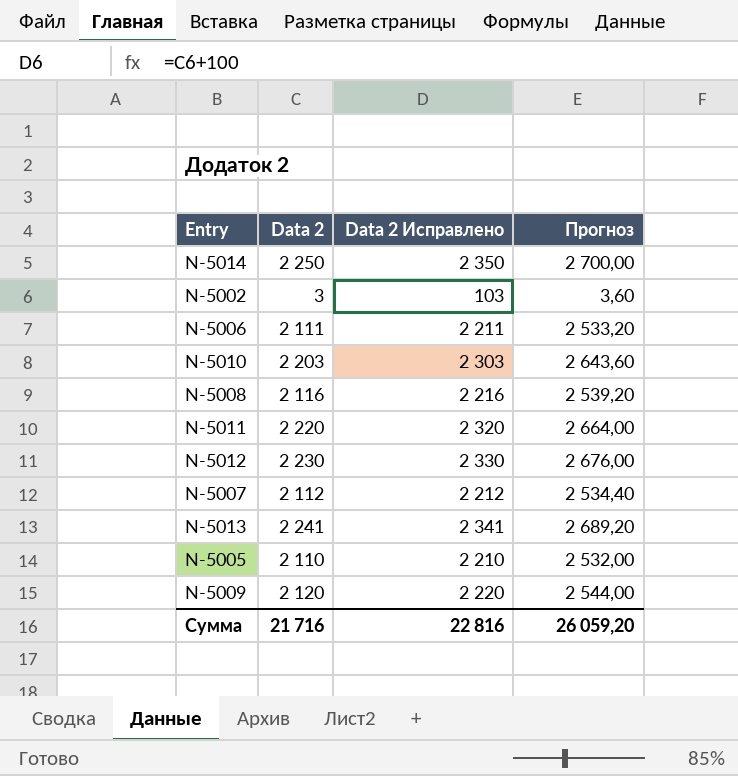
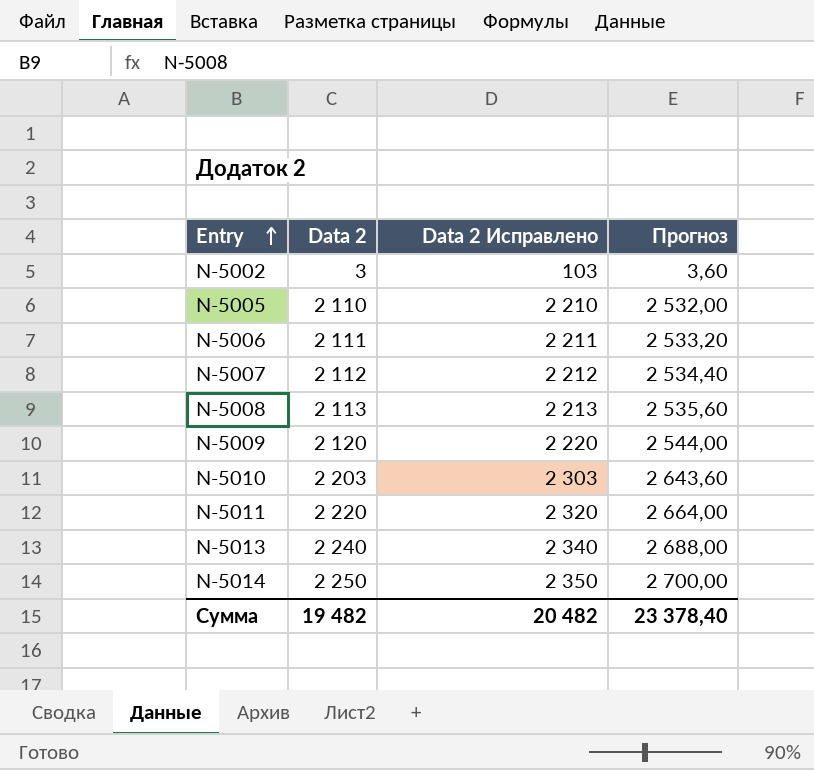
row order: none -> Entry ascending
row N-5012: 2 230 | 2 330 | 2 676,00 -> none
N-5008 | Data 2: 2 116 -> 2 113
N-5008 | Data 2 Исправлено: 2 216 -> 2 213
N-5008 | Прогноз: 2 539,20 -> 2 535,60
N-5013 | Data 2: 2 241 -> 2 240
N-5013 | Data 2 Исправлено: 2 341 -> 2 340
N-5013 | Прогноз: 2 689,20 -> 2 688,00
Сумма | Data 2: 21 716 -> 19 482
Сумма | Data 2 Исправлено: 22 816 -> 20 482
Сумма | Прогноз: 26 059,20 -> 23 378,40

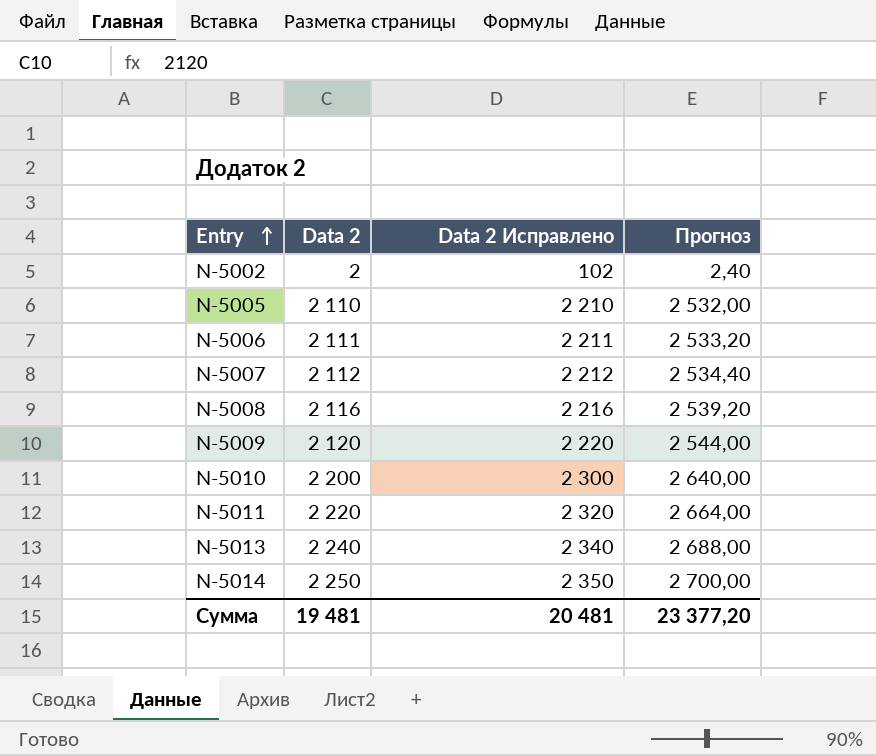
N-5002 | Data 2: 3 -> 2
N-5002 | Data 2 Исправлено: 103 -> 102
N-5002 | Прогноз: 3,60 -> 2,40
N-5008 | Data 2: 2 113 -> 2 116
N-5008 | Data 2 Исправлено: 2 213 -> 2 216
N-5008 | Прогноз: 2 535,60 -> 2 539,20
N-5010 | Data 2: 2 203 -> 2 200
N-5010 | Data 2 Исправлено: 2 303 -> 2 300
N-5010 | Прогноз: 2 643,60 -> 2 640,00
Сумма | Data 2: 19 482 -> 19 481
Сумма | Data 2 Исправлено: 20 482 -> 20 481
Сумма | Прогноз: 23 378,40 -> 23 377,20

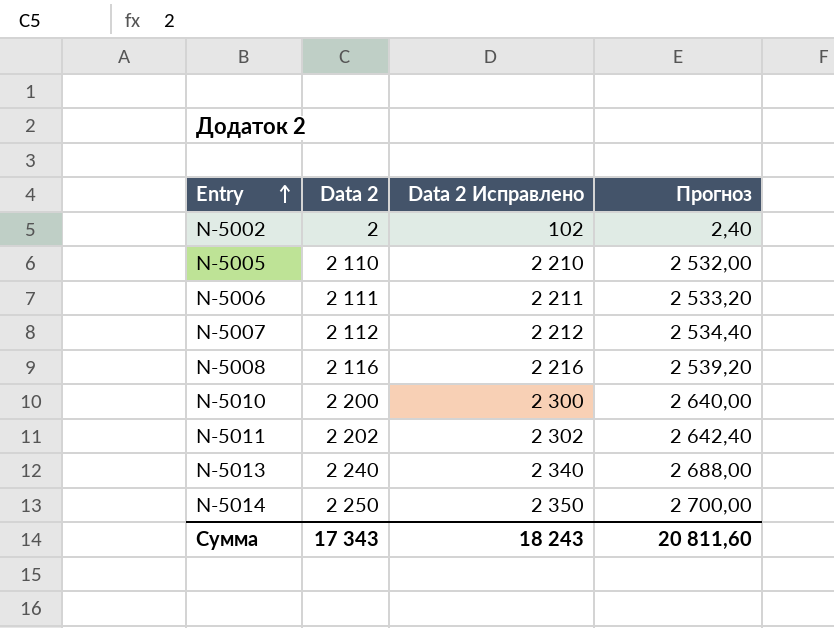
row N-5009: 2 120 | 2 220 | 2 544,00 -> none
N-5011 | Data 2: 2 220 -> 2 202
N-5011 | Data 2 Исправлено: 2 320 -> 2 302
N-5011 | Прогноз: 2 664,00 -> 2 642,40
Сумма | Data 2: 19 481 -> 17 343
Сумма | Data 2 Исправлено: 20 481 -> 18 243
Сумма | Прогноз: 23 377,20 -> 20 811,60

